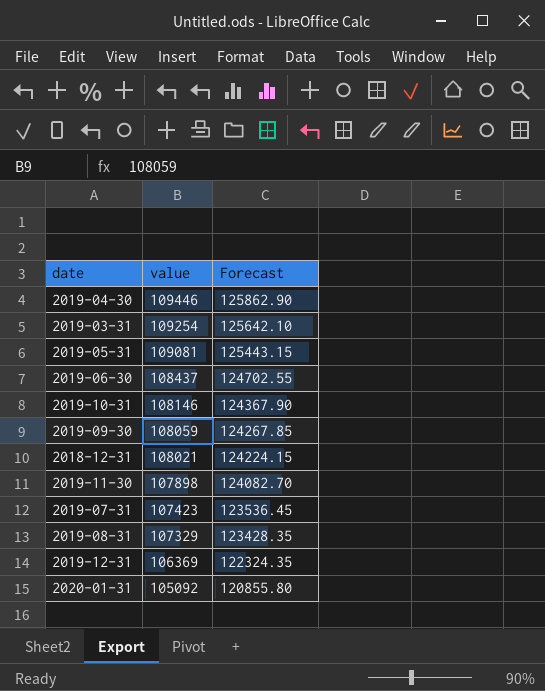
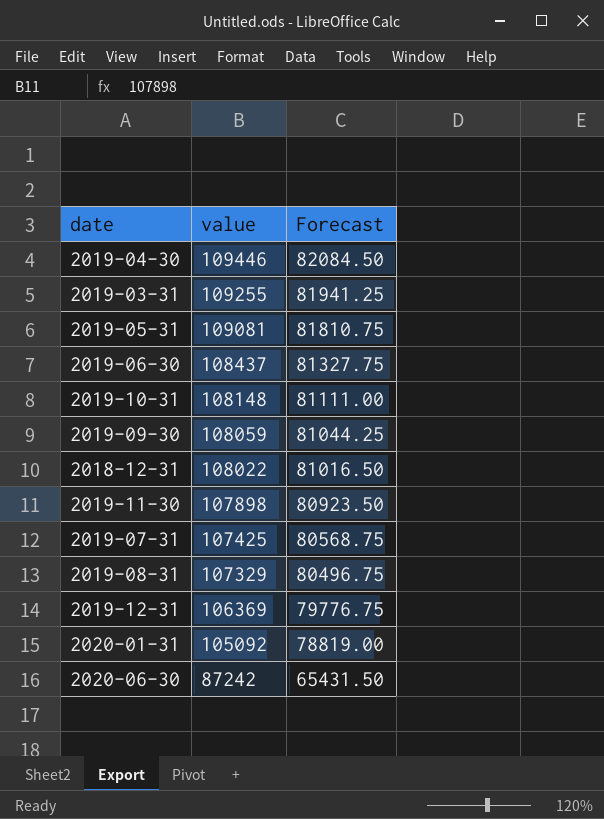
column Forecast | formula: [value] * 1.15 -> [value] * 0.75
2019-03-31 | value: 109254 -> 109255
2019-10-31 | value: 108146 -> 108148
2018-12-31 | value: 108021 -> 108022
2019-07-31 | value: 107423 -> 107425
row 2020-06-30: none -> 87242 | 65431.50

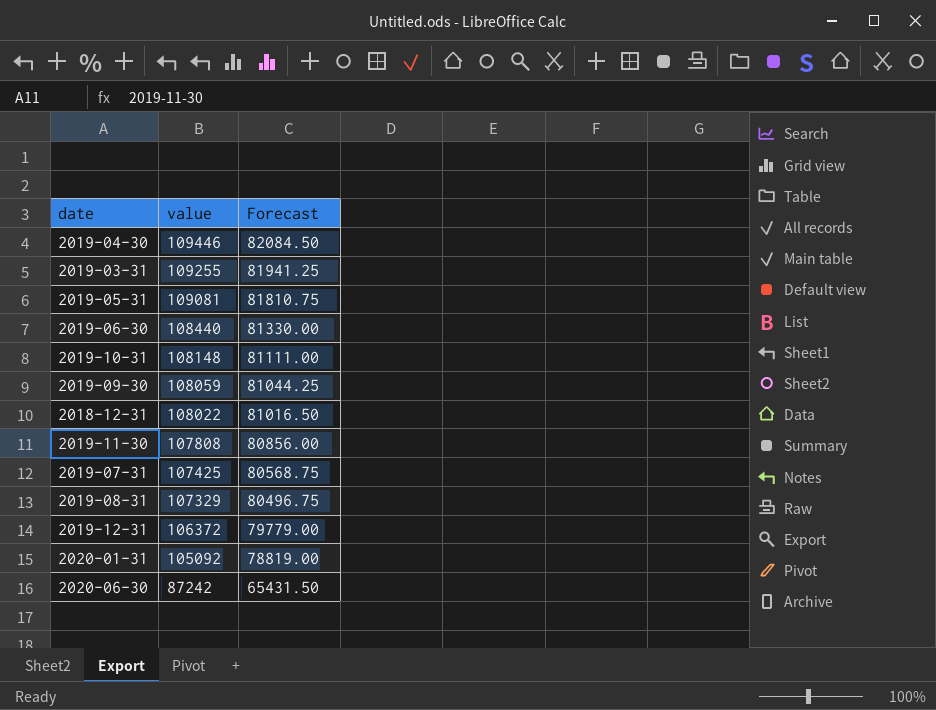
2019-06-30 | value: 108437 -> 108440
2019-06-30 | Forecast: 81327.75 -> 81330.00
2019-11-30 | value: 107898 -> 107808
2019-11-30 | Forecast: 80923.50 -> 80856.00
2019-12-31 | value: 106369 -> 106372
2019-12-31 | Forecast: 79776.75 -> 79779.00

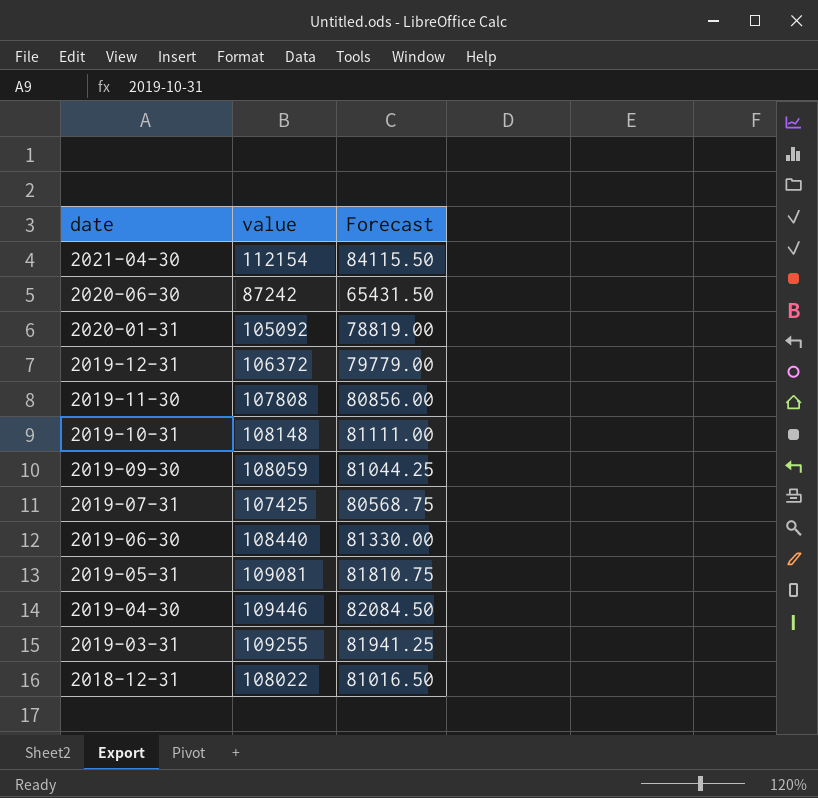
row order: value descending -> date descending
row 2019-08-31: 107329 | 80496.75 -> none
row 2021-04-30: none -> 112154 | 84115.50

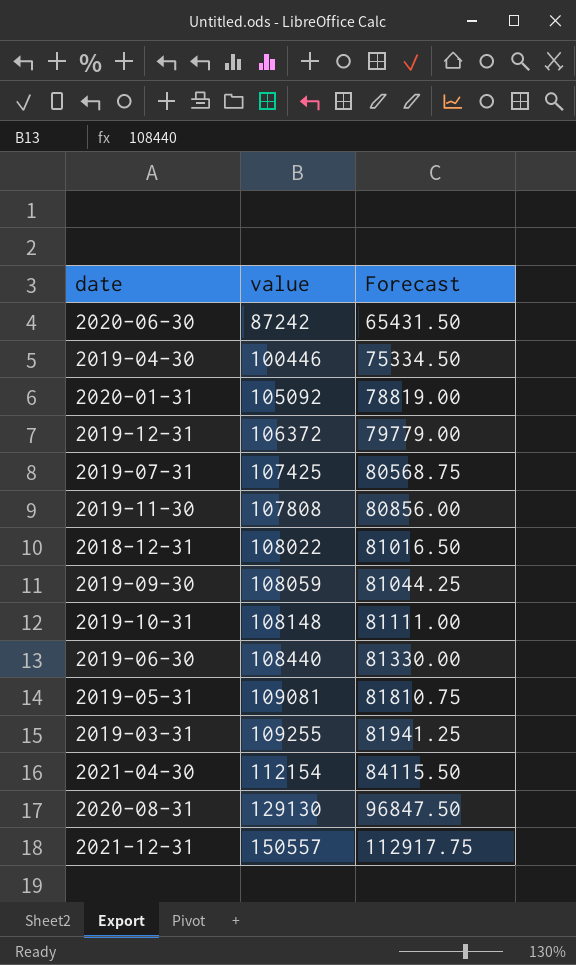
row order: date descending -> value ascending
2019-04-30 | value: 109446 -> 100446
2019-04-30 | Forecast: 82084.50 -> 75334.50
row 2020-08-31: none -> 129130 | 96847.50
row 2021-12-31: none -> 150557 | 112917.75

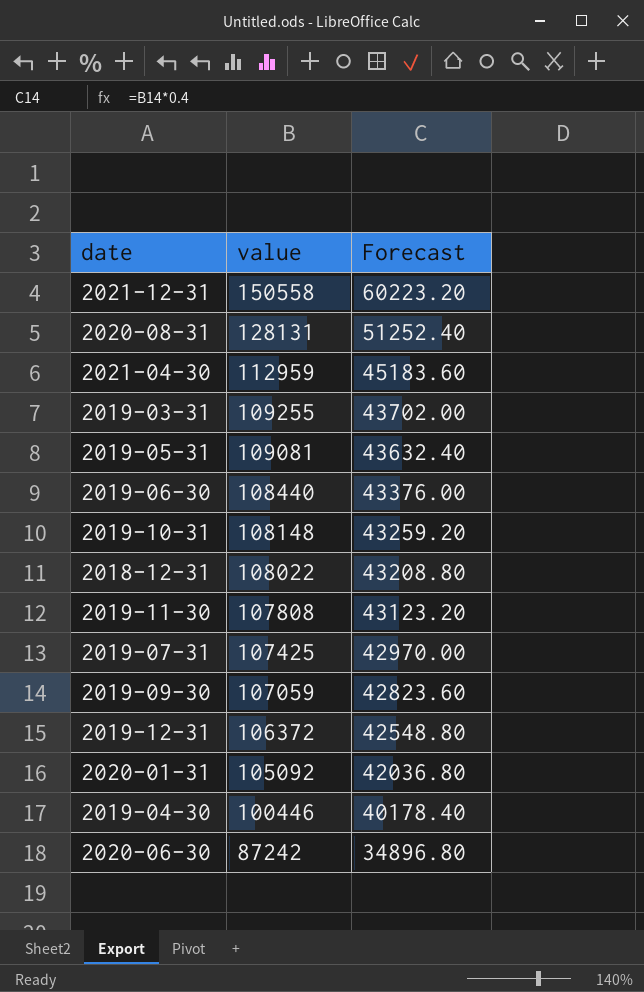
row order: value ascending -> value descending
column Forecast | formula: [value] * 0.75 -> [value] * 0.4
2021-12-31 | value: 150557 -> 150558
2020-08-31 | value: 129130 -> 128131
2021-04-30 | value: 112154 -> 112959
2019-09-30 | value: 108059 -> 107059

